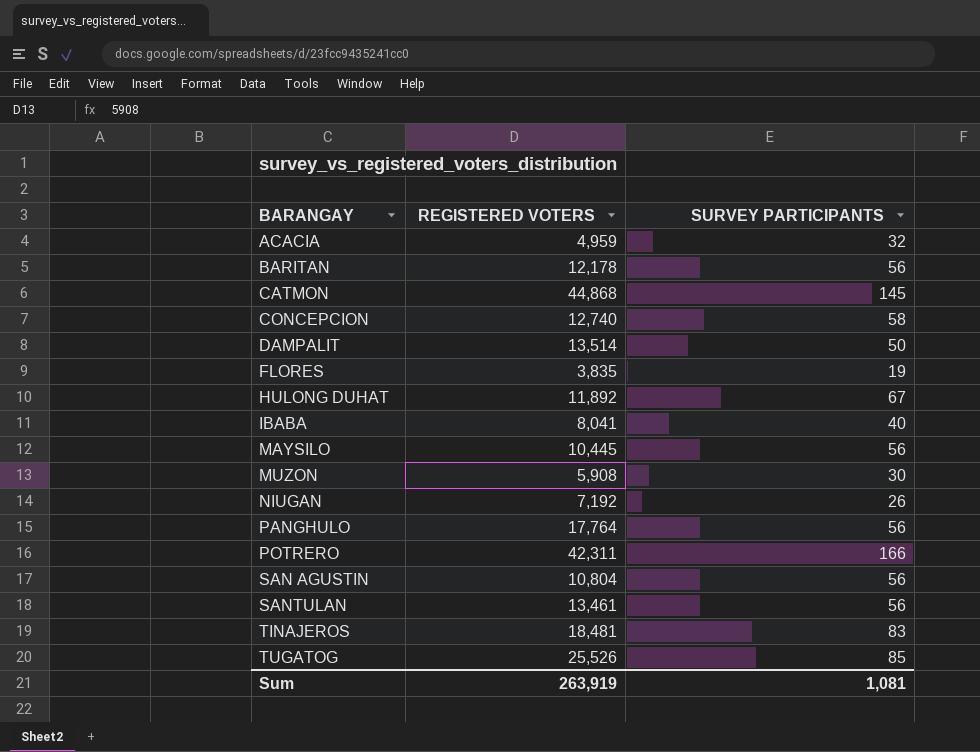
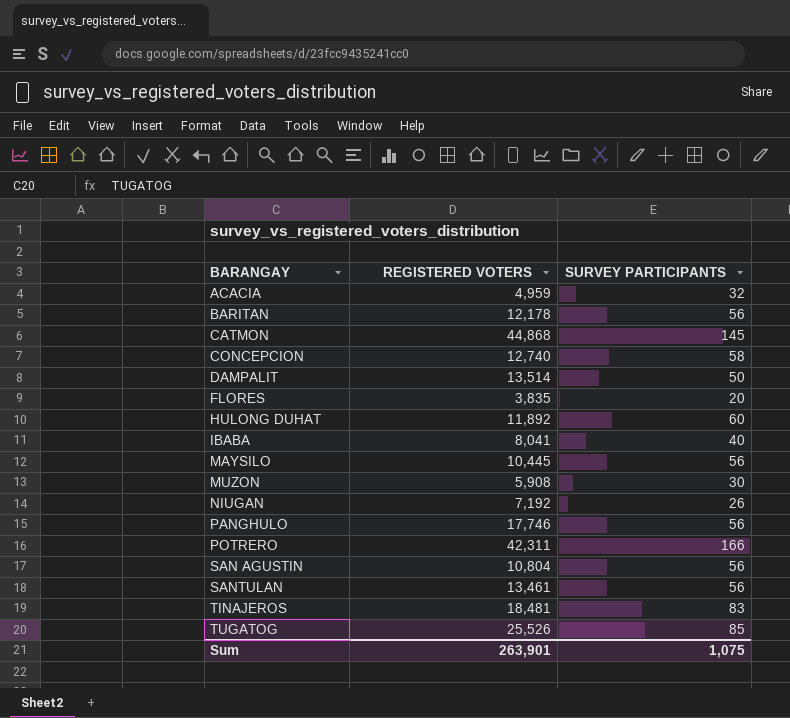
FLORES | SURVEY PARTICIPANTS: 19 -> 20
HULONG DUHAT | SURVEY PARTICIPANTS: 67 -> 60
PANGHULO | REGISTERED VOTERS: 17,764 -> 17,746
Sum | REGISTERED VOTERS: 263,919 -> 263,901
Sum | SURVEY PARTICIPANTS: 1,081 -> 1,075

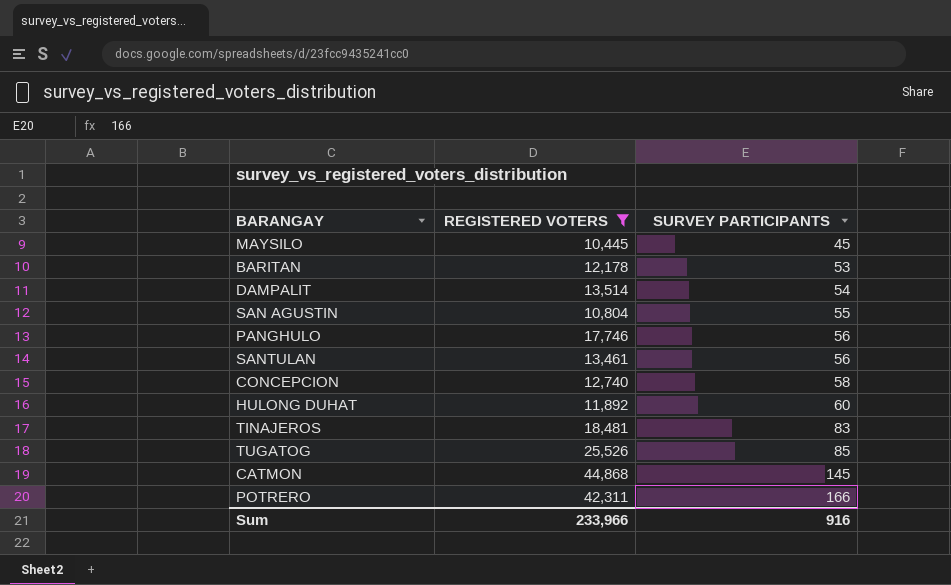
filter: none -> REGISTERED VOTERS >= 10,445
row order: BARANGAY ascending -> SURVEY PARTICIPANTS ascending
MAYSILO | SURVEY PARTICIPANTS: 56 -> 45
BARITAN | SURVEY PARTICIPANTS: 56 -> 53
DAMPALIT | SURVEY PARTICIPANTS: 50 -> 54
SAN AGUSTIN | SURVEY PARTICIPANTS: 56 -> 55
Sum | REGISTERED VOTERS: 263,901 -> 233,966
Sum | SURVEY PARTICIPANTS: 1,075 -> 916

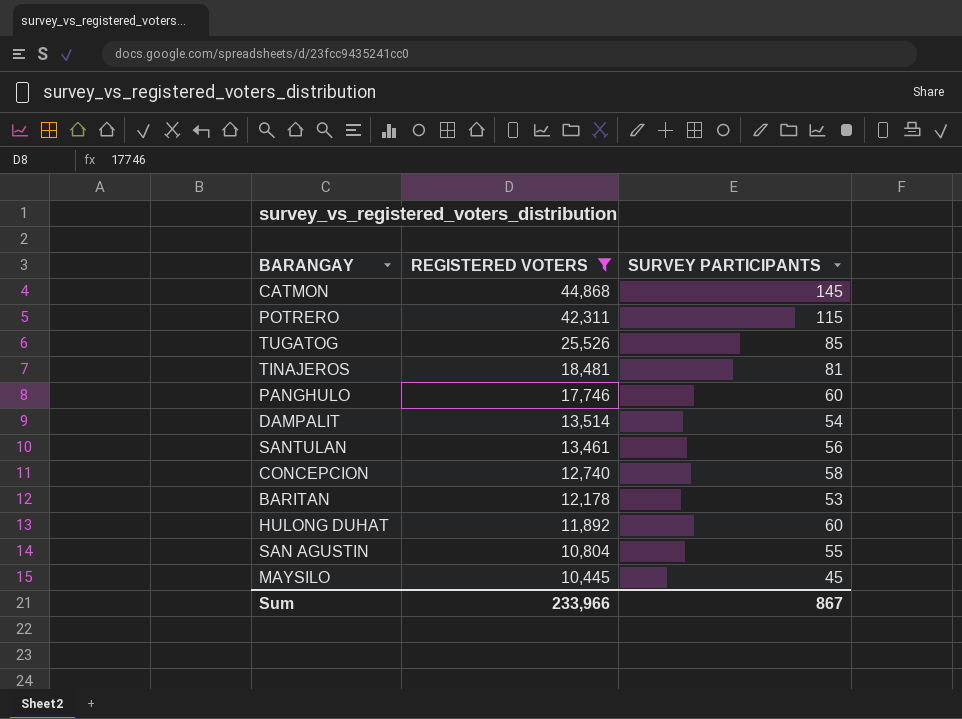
row order: SURVEY PARTICIPANTS ascending -> REGISTERED VOTERS descending
POTRERO | SURVEY PARTICIPANTS: 166 -> 115
TINAJEROS | SURVEY PARTICIPANTS: 83 -> 81
PANGHULO | SURVEY PARTICIPANTS: 56 -> 60
Sum | SURVEY PARTICIPANTS: 916 -> 867

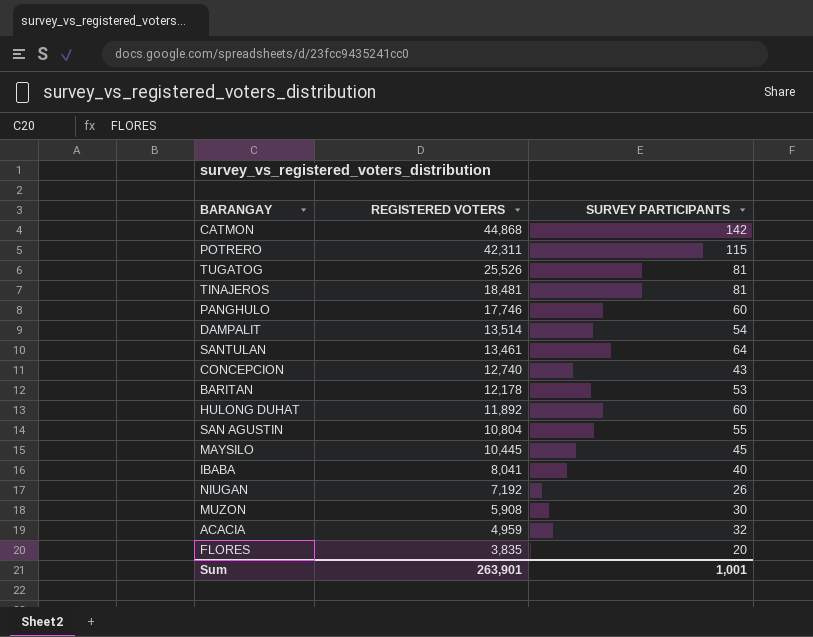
filter: REGISTERED VOTERS >= 10,445 -> none
CATMON | SURVEY PARTICIPANTS: 145 -> 142
TUGATOG | SURVEY PARTICIPANTS: 85 -> 81
SANTULAN | SURVEY PARTICIPANTS: 56 -> 64
CONCEPCION | SURVEY PARTICIPANTS: 58 -> 43
Sum | REGISTERED VOTERS: 233,966 -> 263,901
Sum | SURVEY PARTICIPANTS: 867 -> 1,001

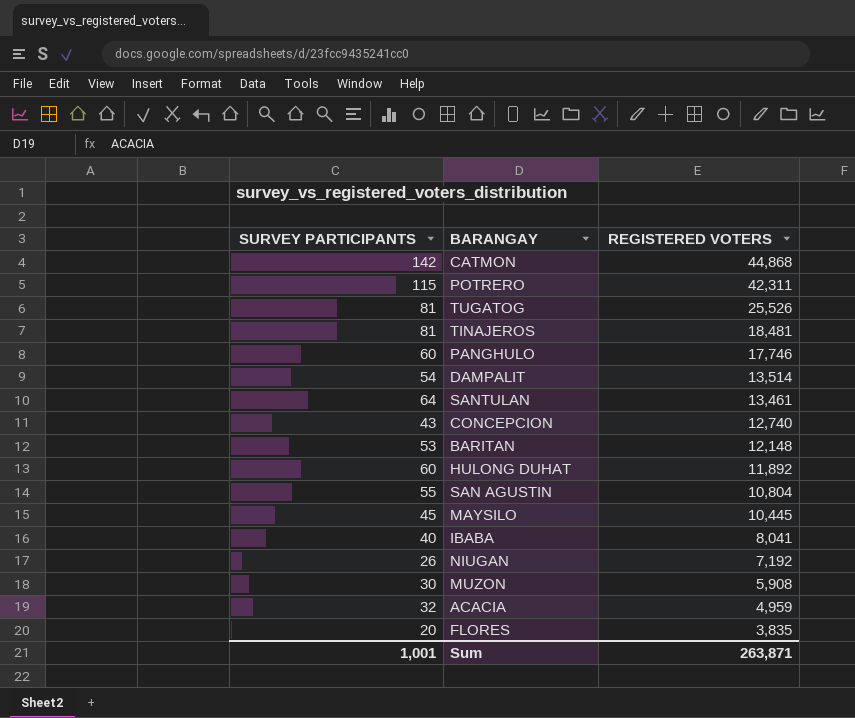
column SURVEY PARTICIPANTS | position: 3 -> 1
BARITAN | REGISTERED VOTERS: 12,178 -> 12,148
Sum | REGISTERED VOTERS: 263,901 -> 263,871

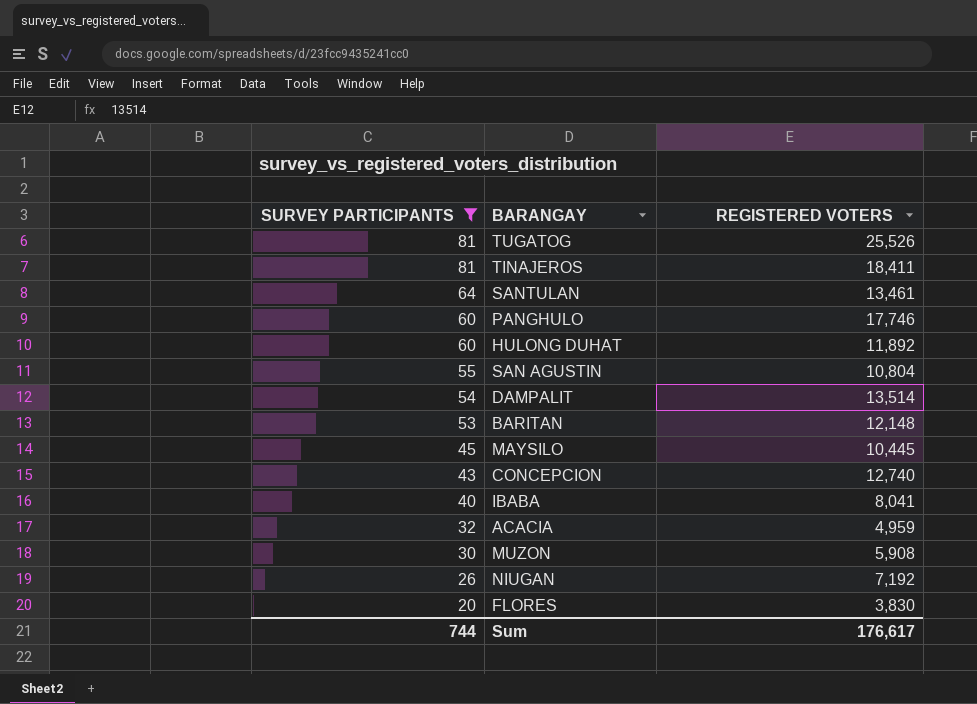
filter: none -> SURVEY PARTICIPANTS <= 81
row order: REGISTERED VOTERS descending -> SURVEY PARTICIPANTS descending
TINAJEROS | REGISTERED VOTERS: 18,481 -> 18,411
FLORES | REGISTERED VOTERS: 3,835 -> 3,830
Sum | SURVEY PARTICIPANTS: 1,001 -> 744
Sum | REGISTERED VOTERS: 263,871 -> 176,617

